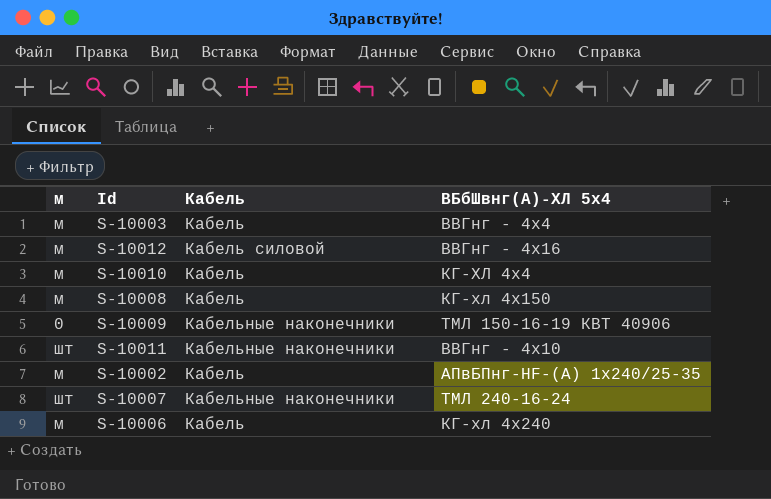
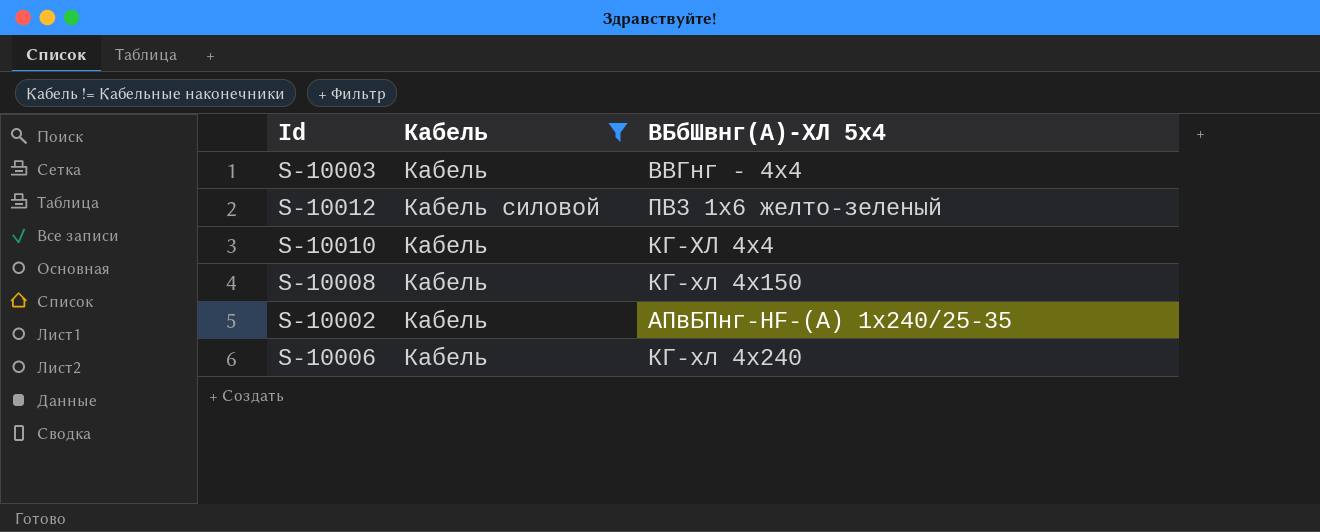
filter: none -> Кабель != Кабельные наконечники
column м | position: 1 -> none
S-10012 | ВБбШвнг(А)-ХЛ 5х4: ВВГнг - 4х16 -> ПВ3 1х6 желто-зеленый

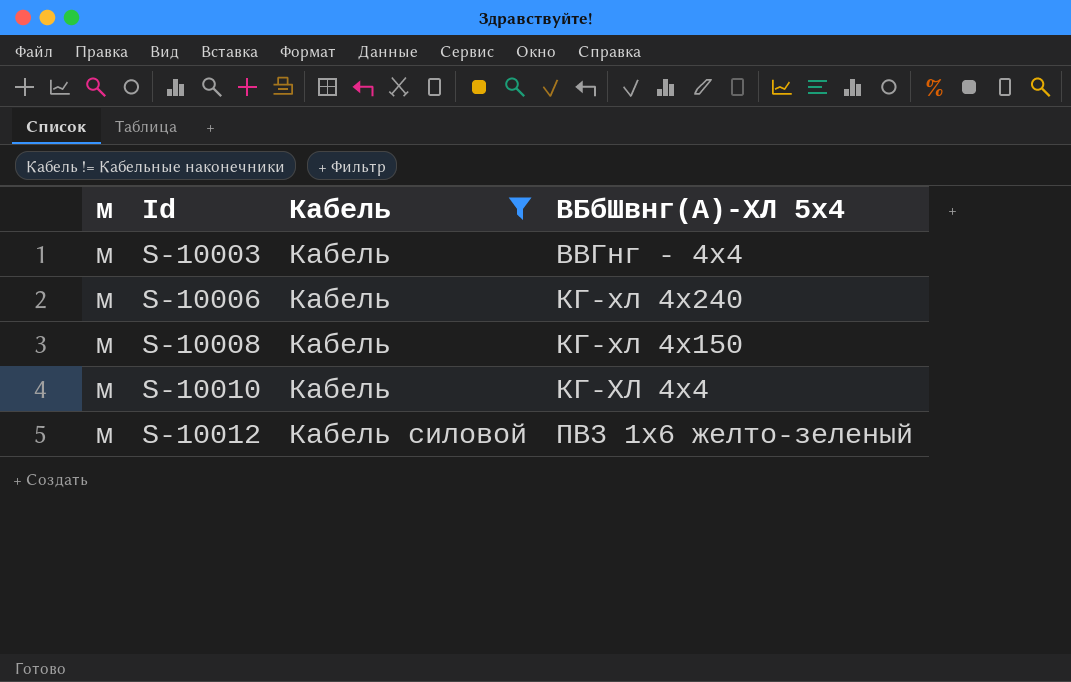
row order: none -> Id ascending
column м | position: none -> 1
row S-10002: Кабель | АПвБПнг-HF-(А) 1х240/25-35 -> none

